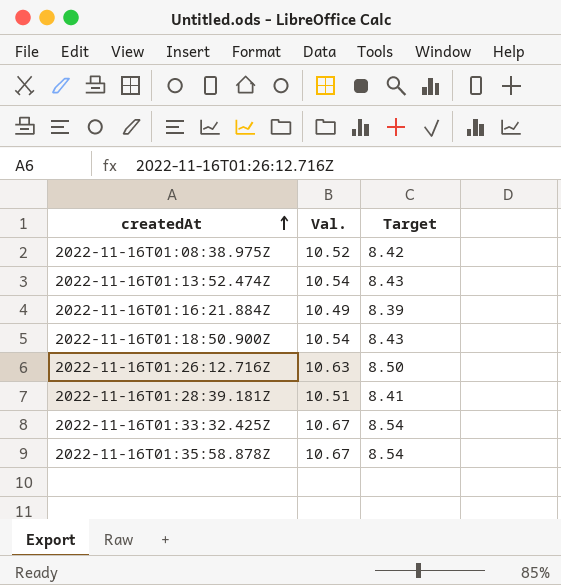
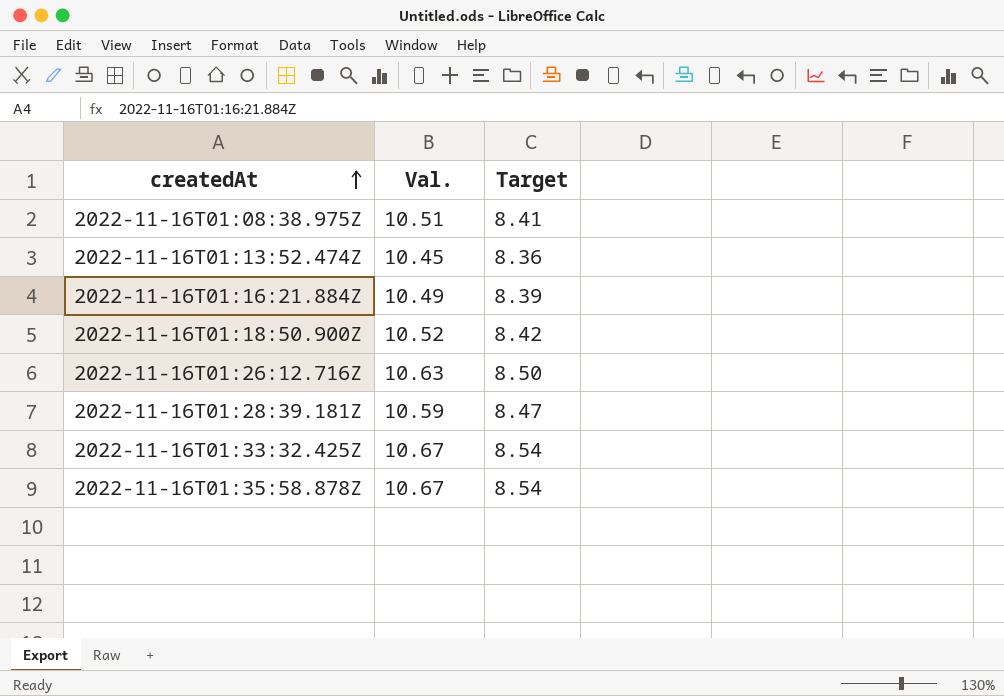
2022-11-16T01:08:38.975Z | Val.: 10.52 -> 10.51
2022-11-16T01:08:38.975Z | Target: 8.42 -> 8.41
2022-11-16T01:13:52.474Z | Val.: 10.54 -> 10.45
2022-11-16T01:13:52.474Z | Target: 8.43 -> 8.36
2022-11-16T01:18:50.900Z | Val.: 10.54 -> 10.52
2022-11-16T01:18:50.900Z | Target: 8.43 -> 8.42
2022-11-16T01:28:39.181Z | Val.: 10.51 -> 10.59
2022-11-16T01:28:39.181Z | Target: 8.41 -> 8.47

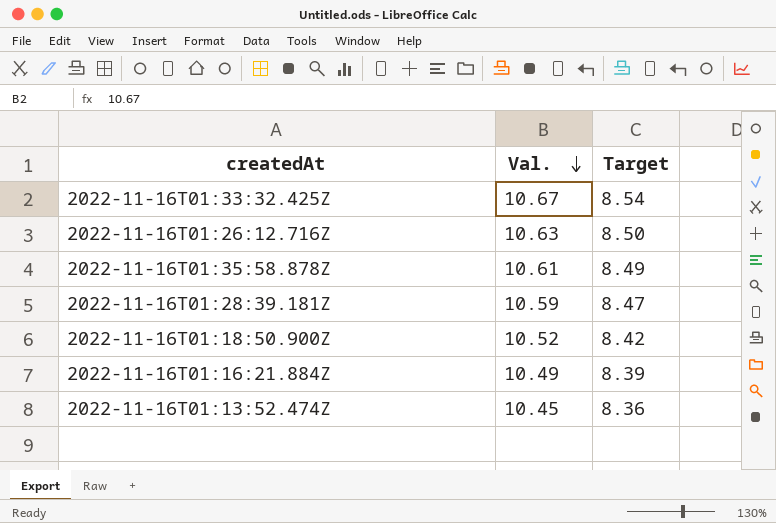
row order: createdAt ascending -> Val. descending
row 2022-11-16T01:08:38.975Z: 10.51 | 8.41 -> none
2022-11-16T01:35:58.878Z | Val.: 10.67 -> 10.61
2022-11-16T01:35:58.878Z | Target: 8.54 -> 8.49

